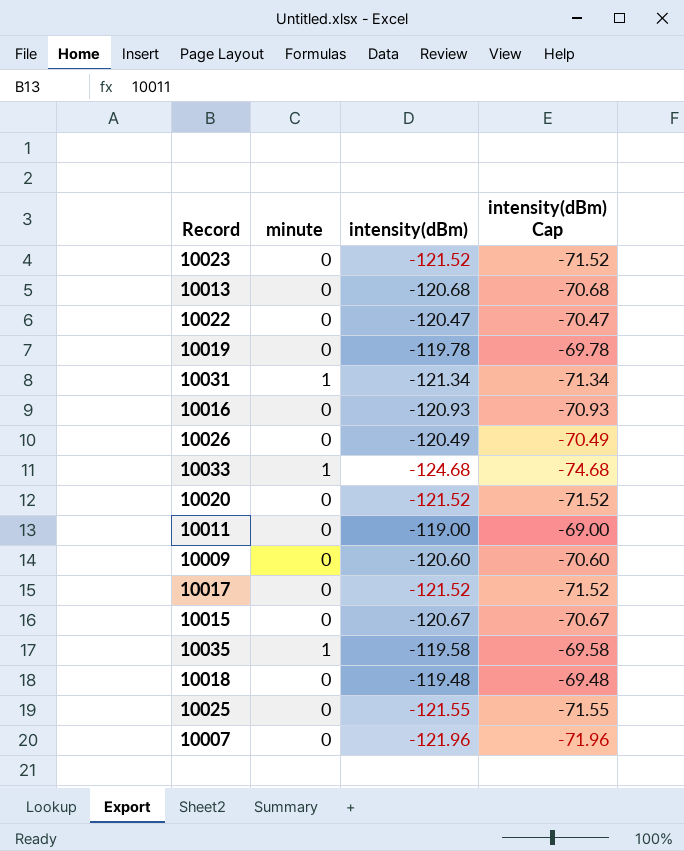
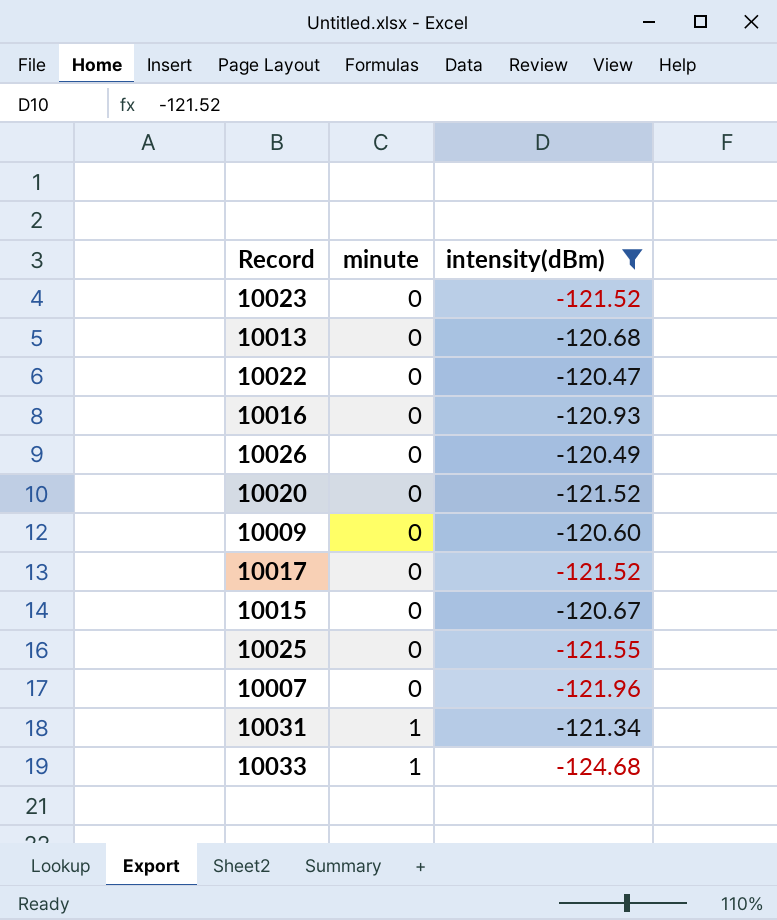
filter: none -> intensity(dBm) <= -120.47
row order: none -> minute ascending
column intensity(dBm) Cap | formula: [intensity(dBm)] + 50 -> none

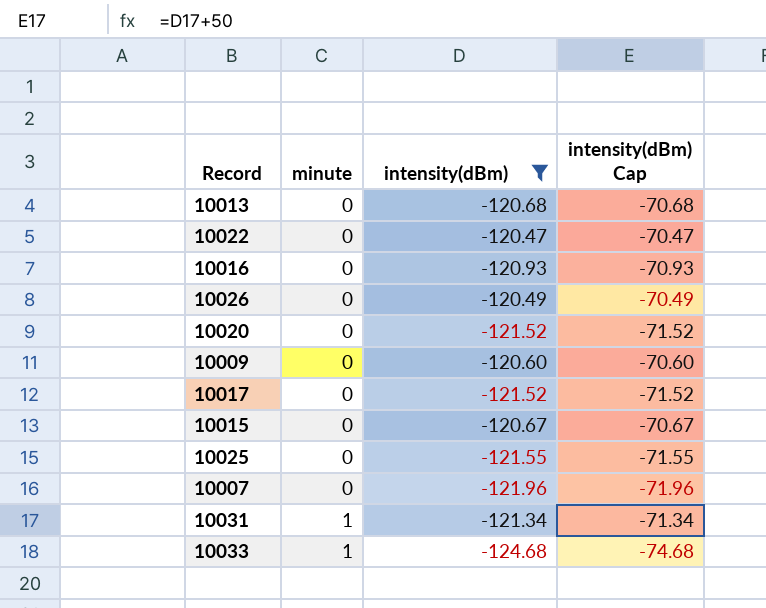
column intensity(dBm) Cap | formula: none -> [intensity(dBm)] + 50
row 10023: 0 | -121.52 -> none

